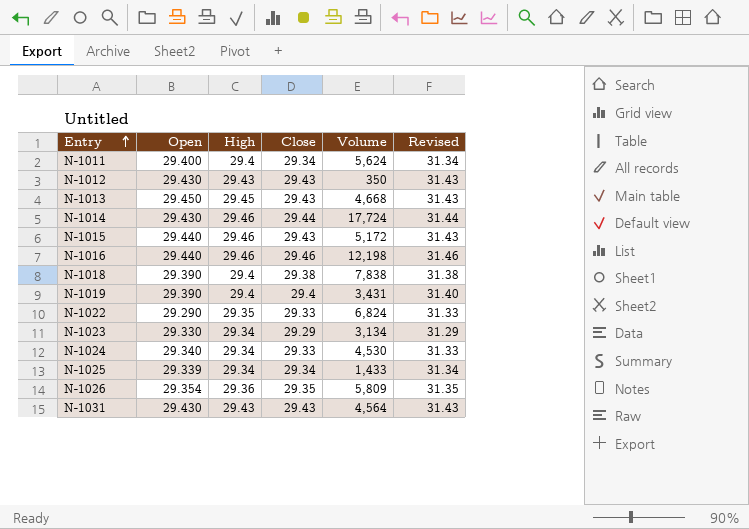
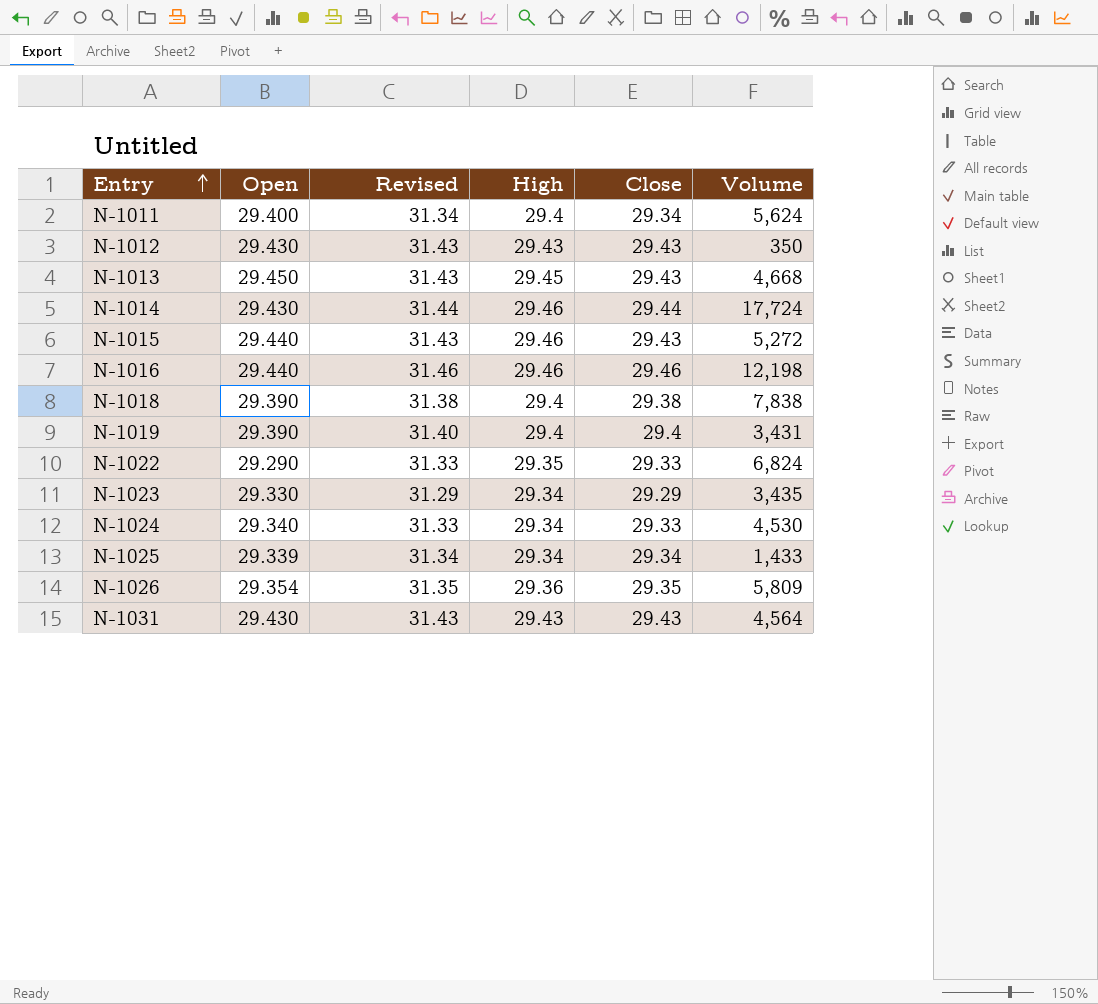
column Revised | position: 6 -> 3
N-1015 | Volume: 5,172 -> 5,272
N-1023 | Volume: 3,134 -> 3,435

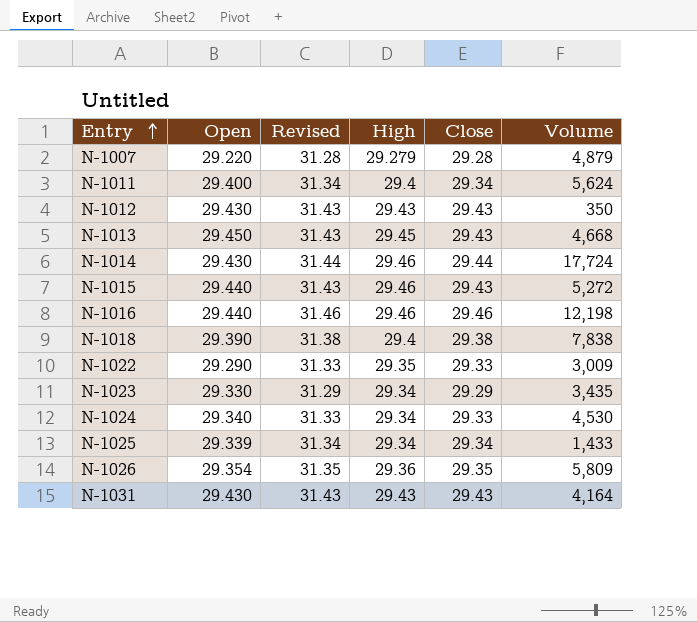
row N-1019: 29.390 | 31.40 | 29.4 | 29.4 | 3,431 -> none
row N-1007: none -> 29.220 | 31.28 | 29.279 | 29.28 | 4,879
N-1022 | Volume: 6,824 -> 3,009
N-1031 | Volume: 4,564 -> 4,164

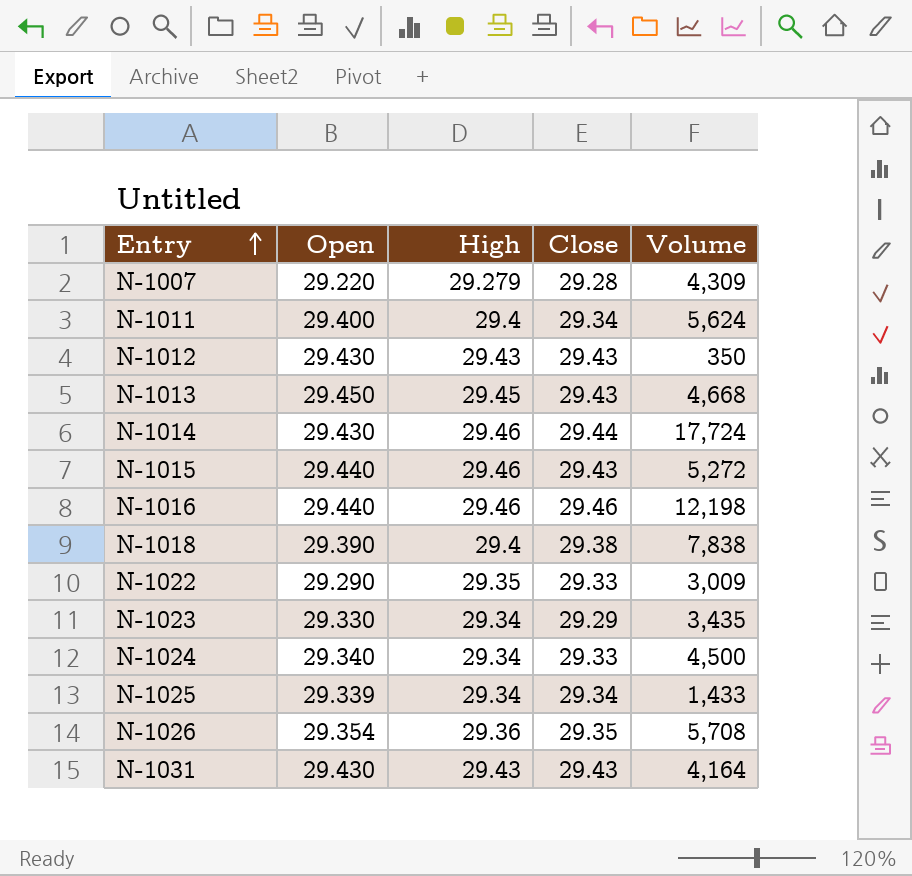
column Revised | formula: [Close] + 2 -> none
N-1007 | Volume: 4,879 -> 4,309
N-1024 | Volume: 4,530 -> 4,500
N-1026 | Volume: 5,809 -> 5,708

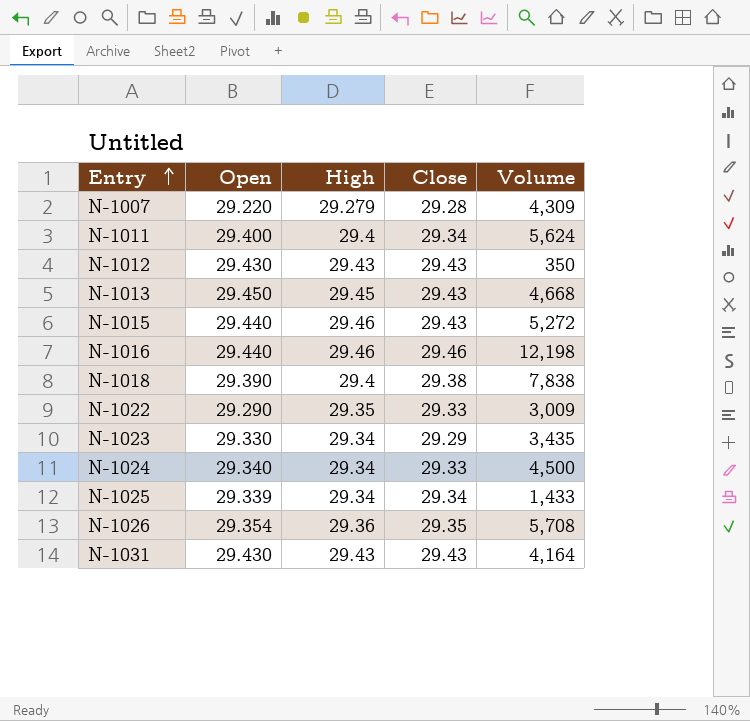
row N-1014: 29.430 | 29.46 | 29.44 | 17,724 -> none

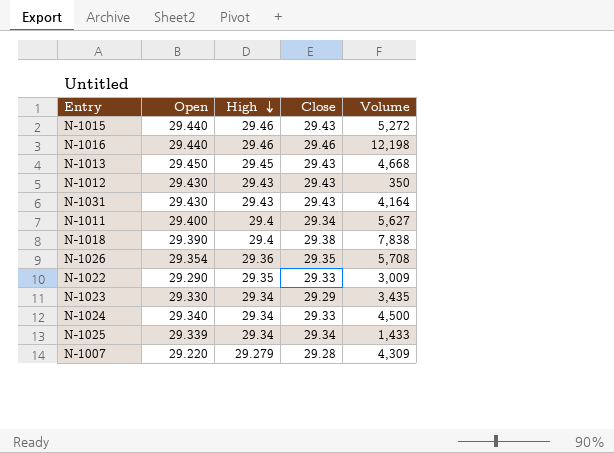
row order: Entry ascending -> High descending
N-1011 | Volume: 5,624 -> 5,627

